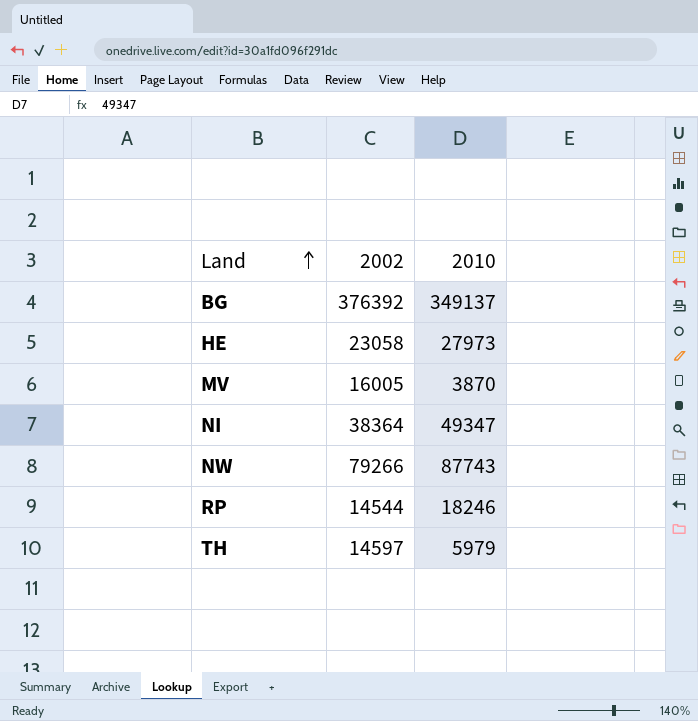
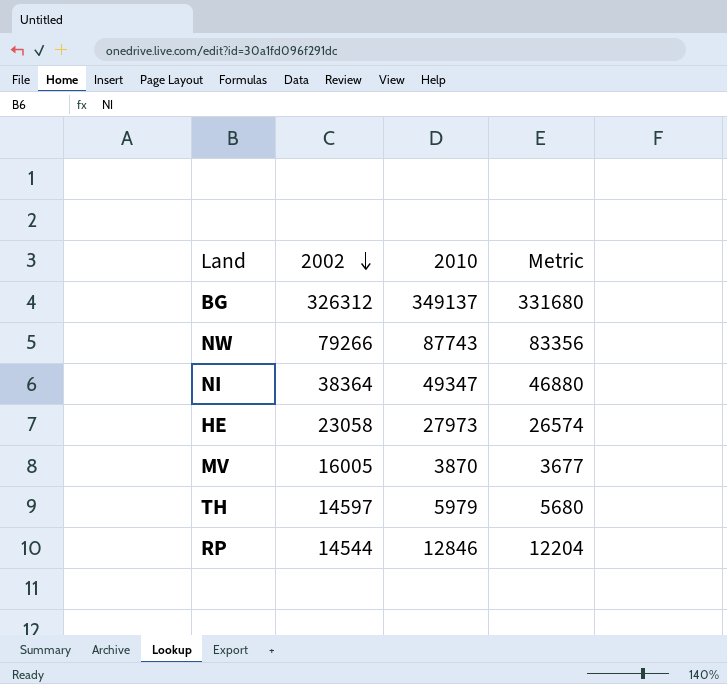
row order: Land ascending -> 2002 descending
column Metric | formula: none -> [2010] * 0.95
BG | 2002: 376392 -> 326312
RP | 2010: 18246 -> 12846

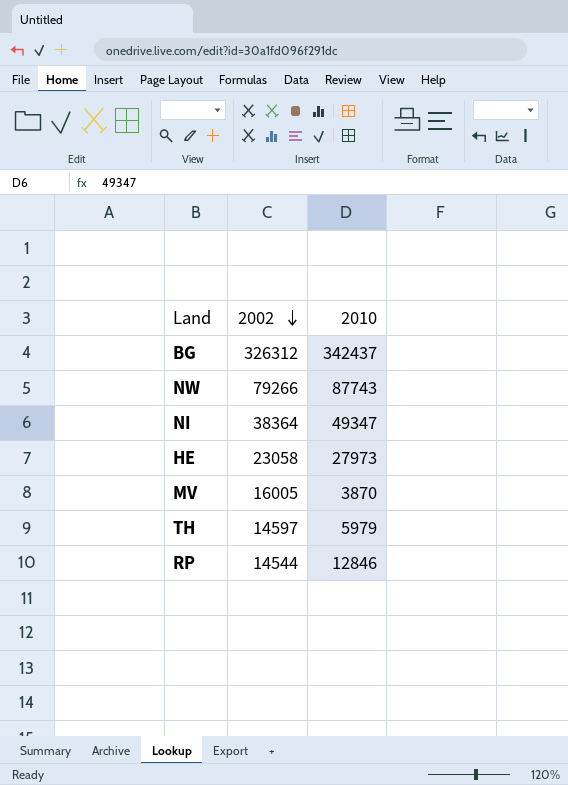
column Metric | formula: [2010] * 0.95 -> none
BG | 2010: 349137 -> 342437

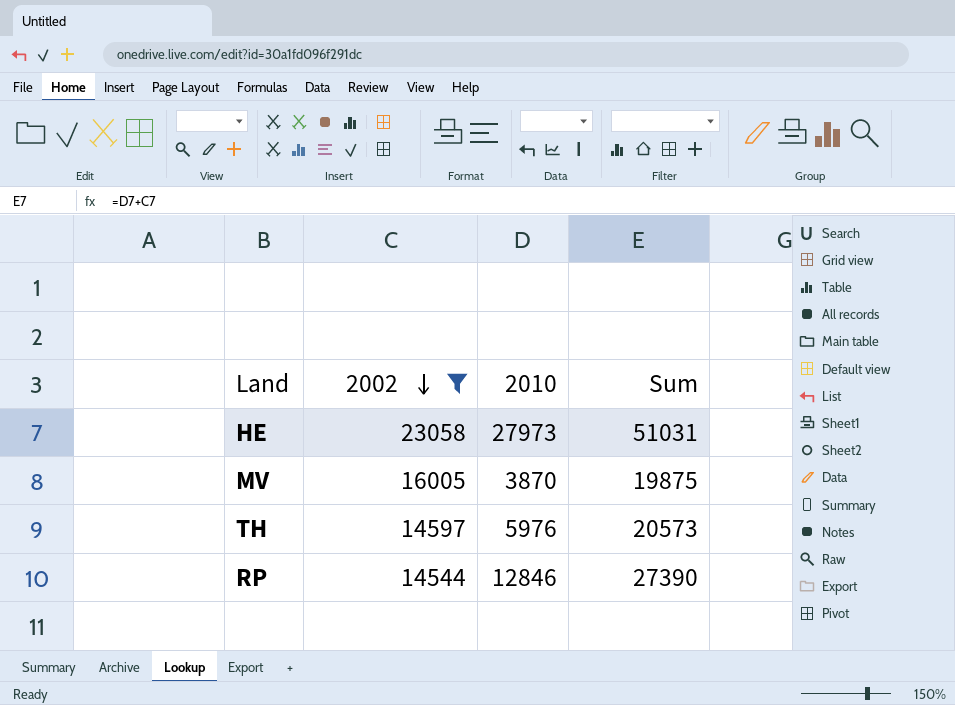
filter: none -> 2002 <= 23058
column Sum | formula: none -> [2002] + [2010]
TH | 2010: 5979 -> 5976

